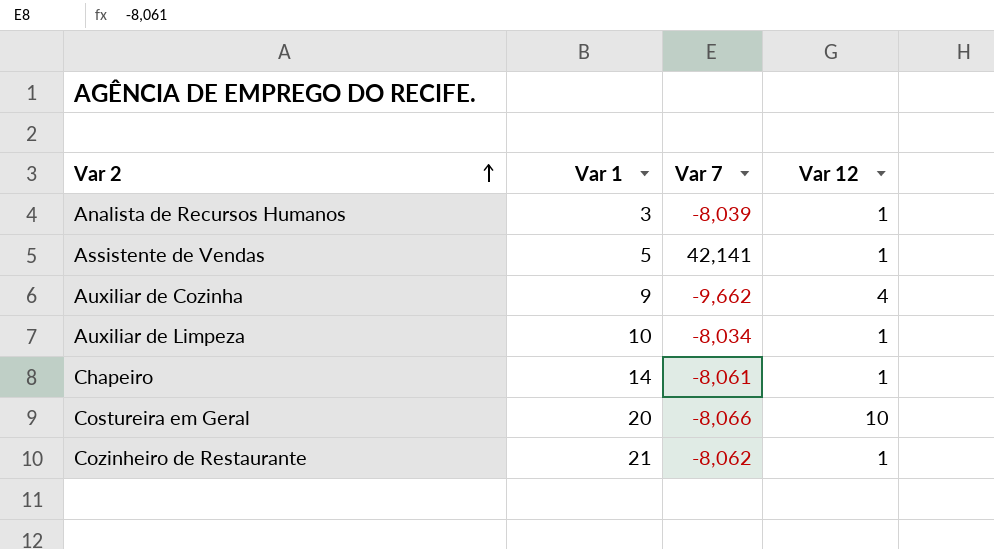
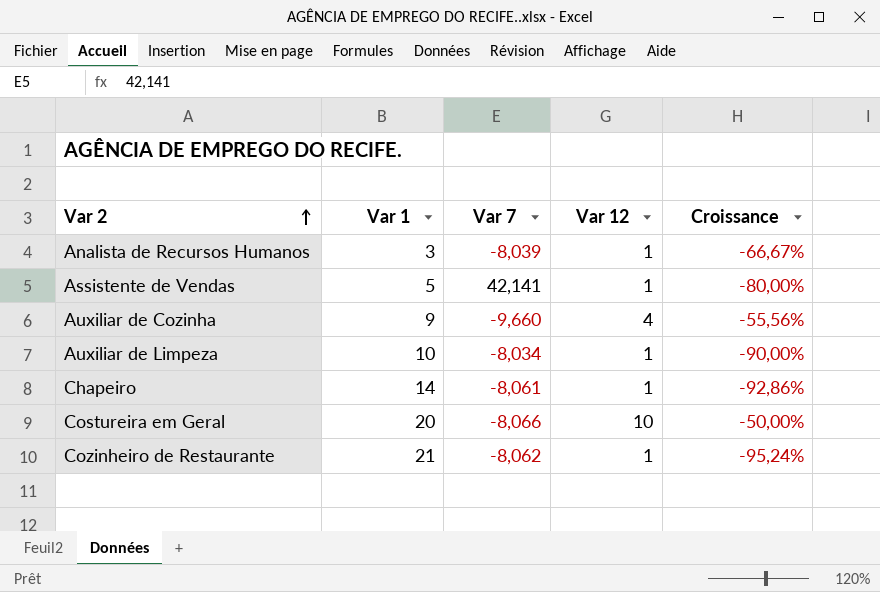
column Croissance | formula: none -> ([Var 12] - [Var 1]) / [Var 1]
Auxiliar de Cozinha | Var 7: -9,662 -> -9,660

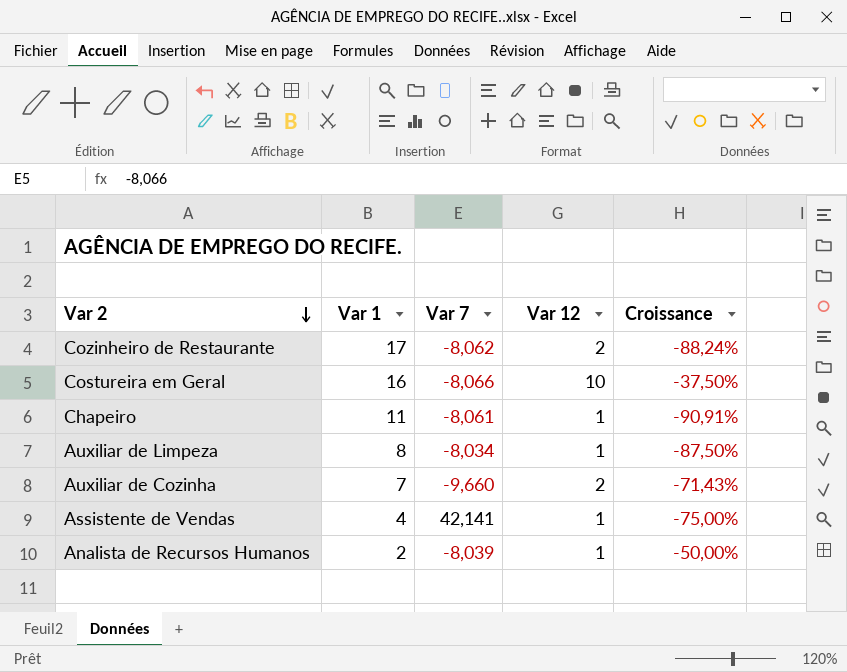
row order: Var 2 ascending -> Var 2 descending
Cozinheiro de Restaurante | Var 1: 21 -> 17
Cozinheiro de Restaurante | Var 12: 1 -> 2
Cozinheiro de Restaurante | Croissance: -95,24% -> -88,24%
Costureira em Geral | Var 1: 20 -> 16
Costureira em Geral | Croissance: -50,00% -> -37,50%
Chapeiro | Var 1: 14 -> 11
Chapeiro | Croissance: -92,86% -> -90,91%
Auxiliar de Limpeza | Var 1: 10 -> 8
Auxiliar de Limpeza | Croissance: -90,00% -> -87,50%
Auxiliar de Cozinha | Var 1: 9 -> 7
Auxiliar de Cozinha | Var 12: 4 -> 2
Auxiliar de Cozinha | Croissance: -55,56% -> -71,43%
Assistente de Vendas | Var 1: 5 -> 4
Assistente de Vendas | Croissance: -80,00% -> -75,00%
Analista de Recursos Humanos | Var 1: 3 -> 2
Analista de Recursos Humanos | Croissance: -66,67% -> -50,00%

